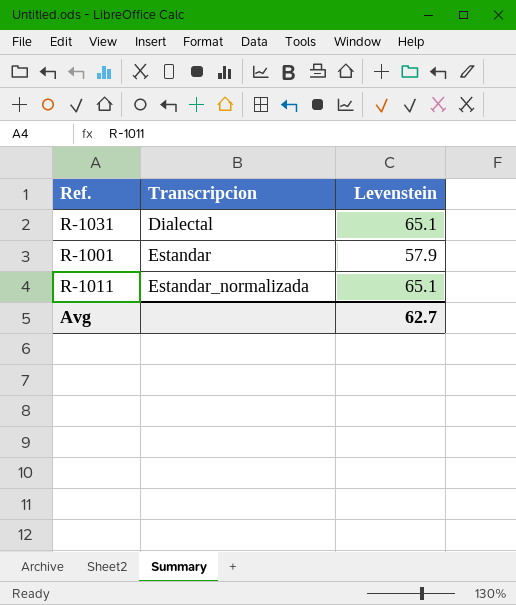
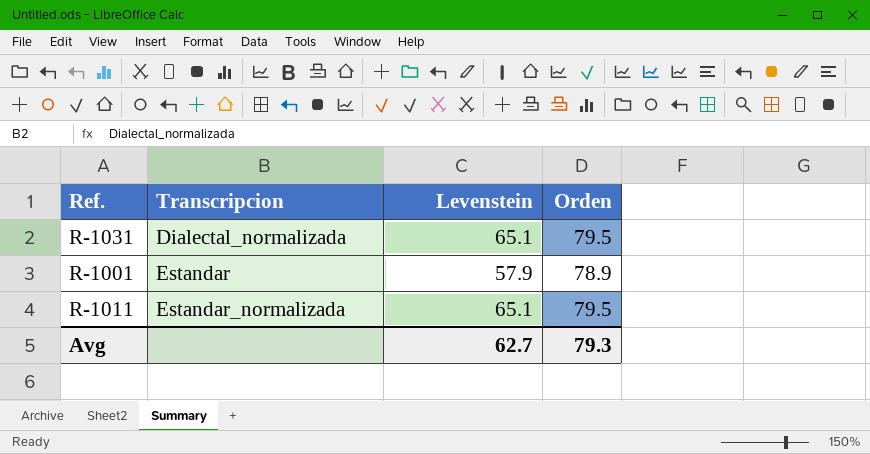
column Orden | position: none -> 4
R-1031 | Transcripcion: Dialectal -> Dialectal_normalizada

